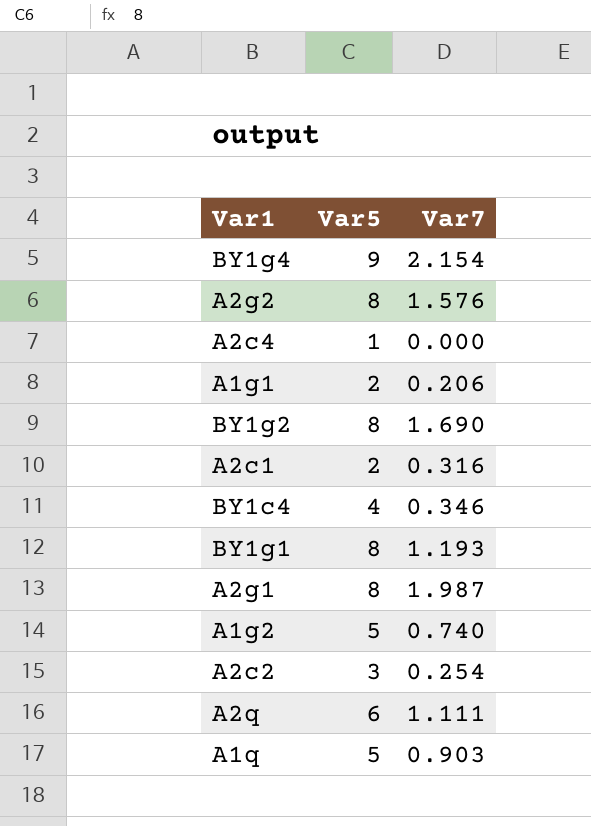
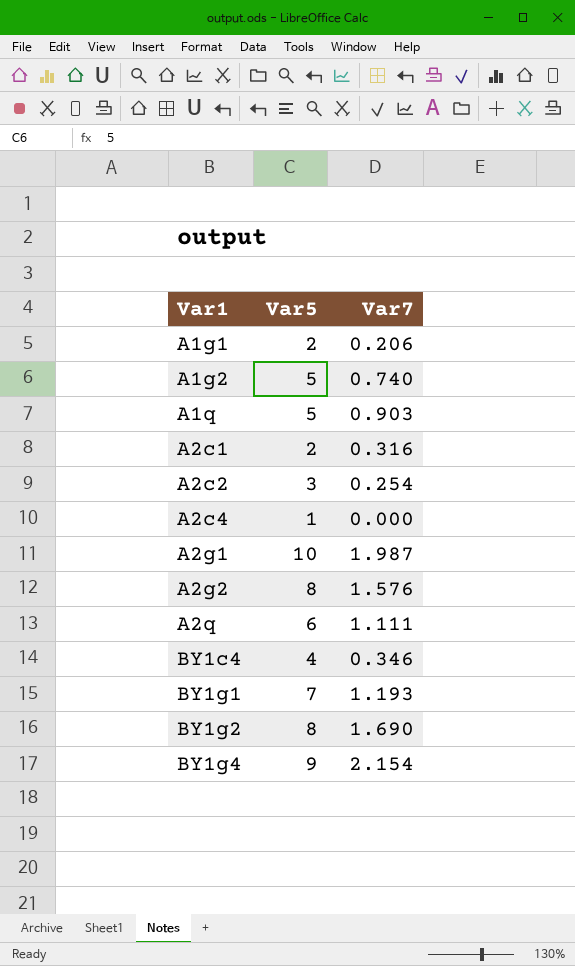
row order: none -> Var1 ascending
A2g1 | Var5: 8 -> 10
BY1g1 | Var5: 8 -> 7

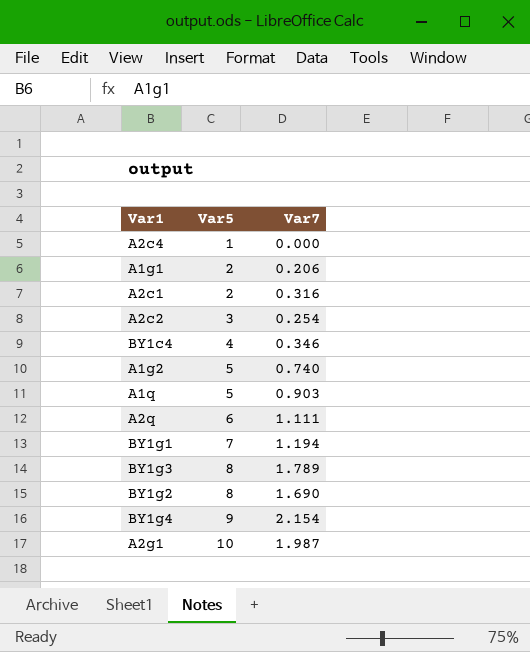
row order: Var1 ascending -> Var5 ascending
row A2g2: 8 | 1.576 -> none
BY1g1 | Var7: 1.193 -> 1.194
row BY1g3: none -> 8 | 1.789

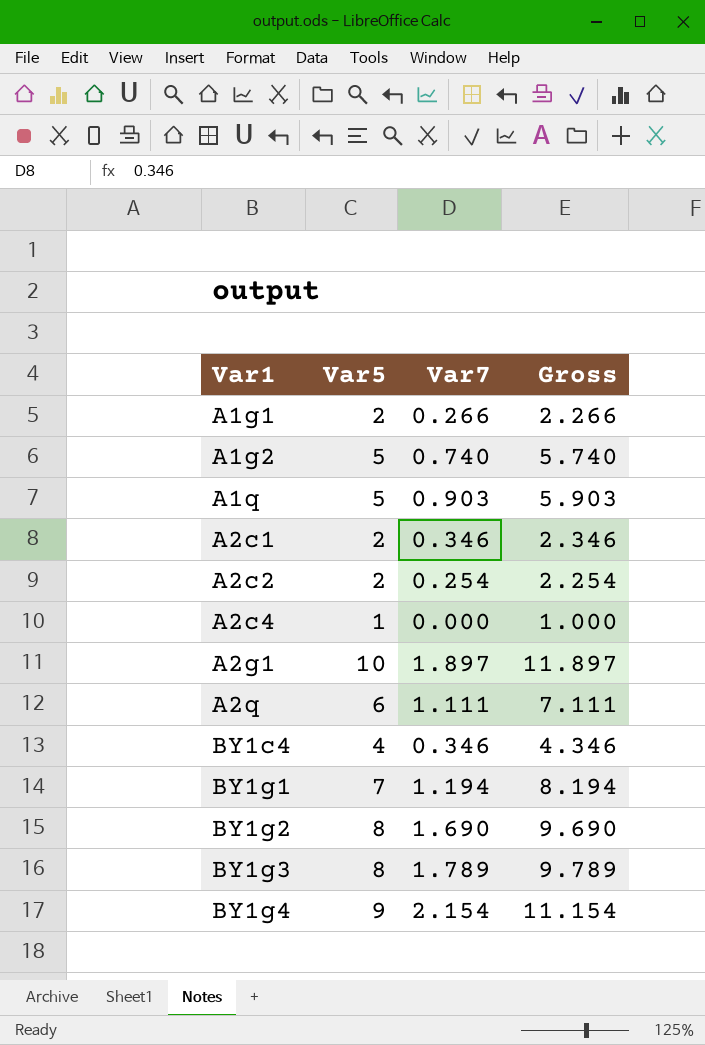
row order: Var5 ascending -> Var1 ascending
column Gross | formula: none -> [Var5] + [Var7]
A1g1 | Var7: 0.206 -> 0.266
A2c1 | Var7: 0.316 -> 0.346
A2c2 | Var5: 3 -> 2
A2g1 | Var7: 1.987 -> 1.897

